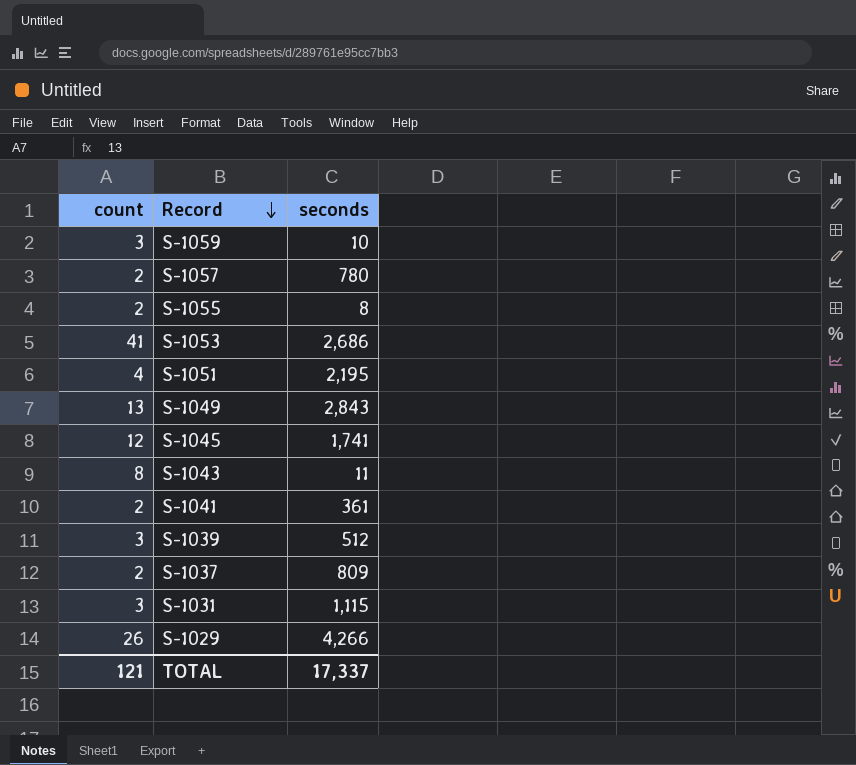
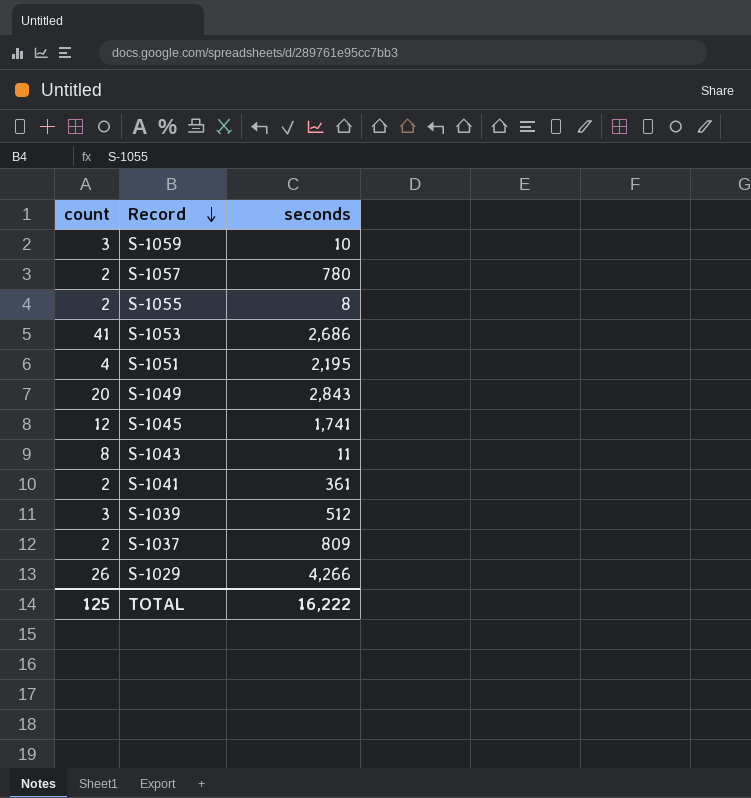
row S-1031: 3 | 1,115 -> none
S-1049 | count: 13 -> 20
TOTAL | count: 121 -> 125
TOTAL | seconds: 17,337 -> 16,222

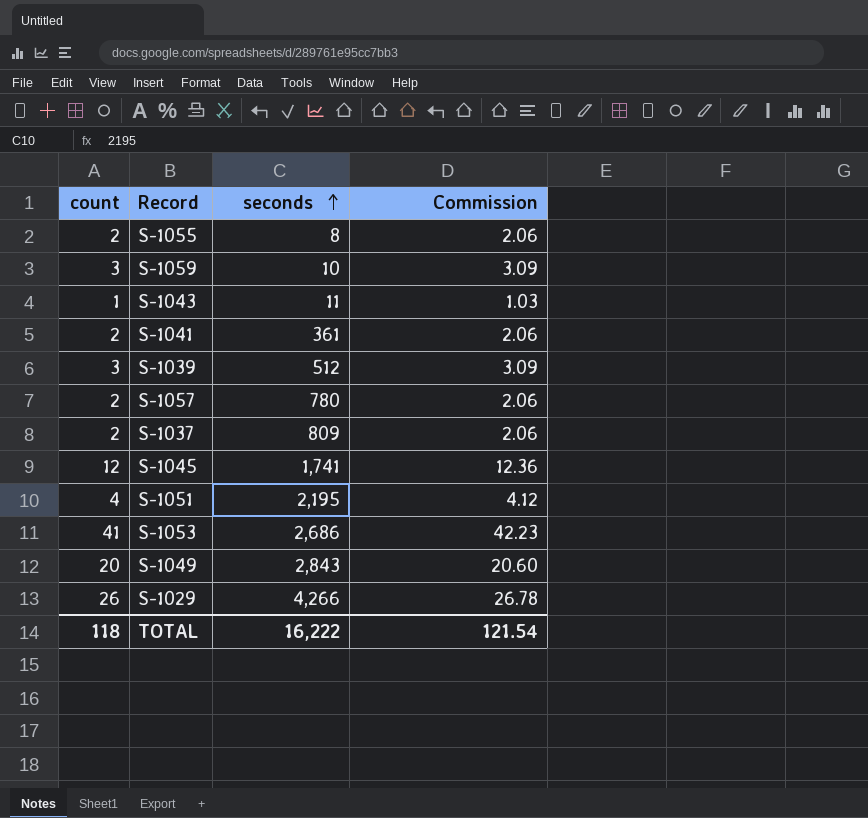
row order: Record descending -> seconds ascending
column Commission | formula: none -> [count] * 1.03
S-1043 | count: 8 -> 1
TOTAL | count: 125 -> 118

